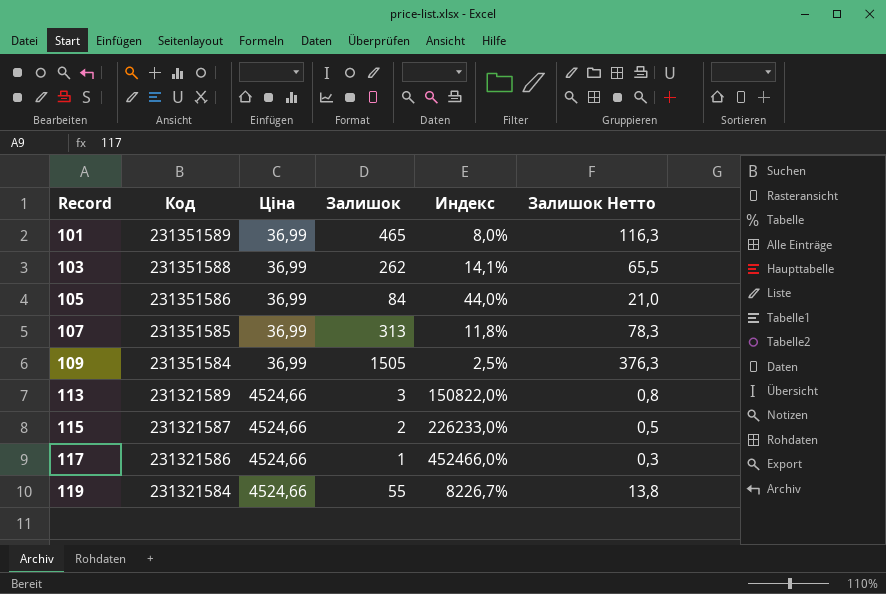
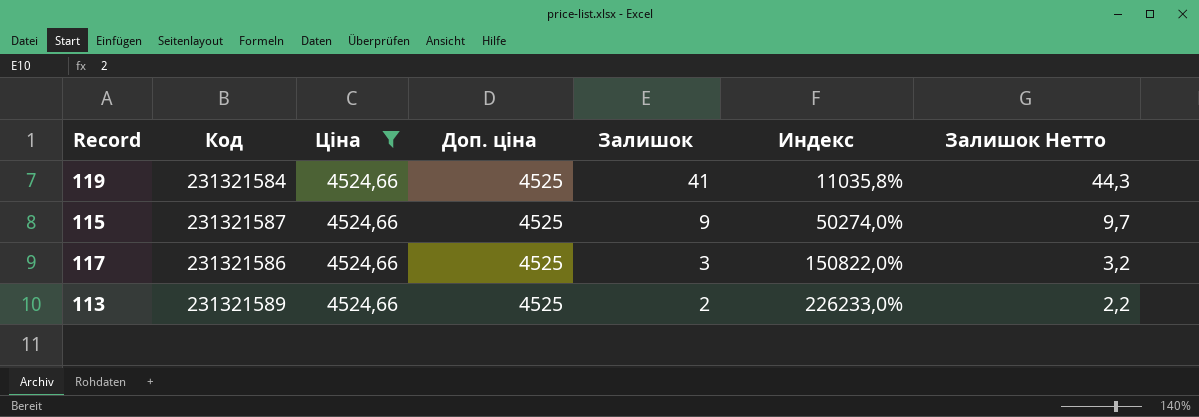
filter: none -> Ціна = 4524,66
row order: Record ascending -> Залишок descending
column Доп. ціна | position: none -> 4
column Залишок Нетто | formula: [Залишок] * 0,25 -> [Залишок] * 1,08
119 | Залишок: 55 -> 41
119 | Индекс: 8226,7% -> 11035,8%
115 | Залишок: 2 -> 9
115 | Индекс: 226233,0% -> 50274,0%
117 | Залишок: 1 -> 3
117 | Индекс: 452466,0% -> 150822,0%
113 | Залишок: 3 -> 2
113 | Индекс: 150822,0% -> 226233,0%

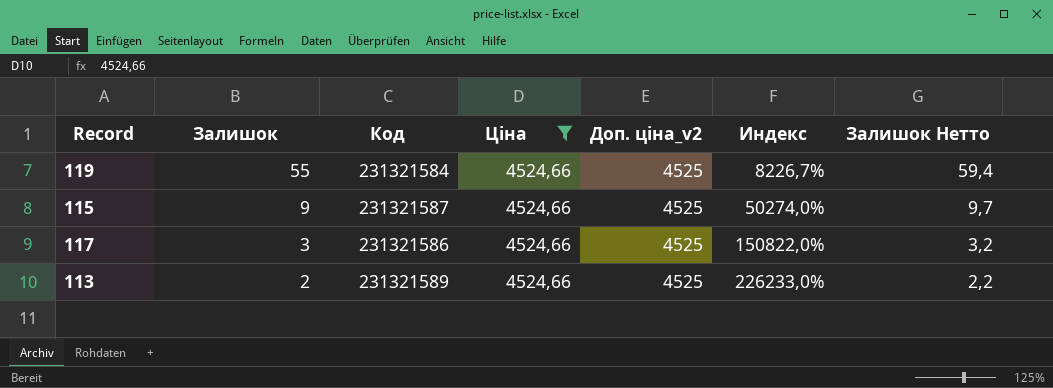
column Залишок | position: 5 -> 2
column name: Доп. ціна -> Доп. ціна_v2
119 | Залишок: 41 -> 55
119 | Индекс: 11035,8% -> 8226,7%
119 | Залишок Нетто: 44,3 -> 59,4

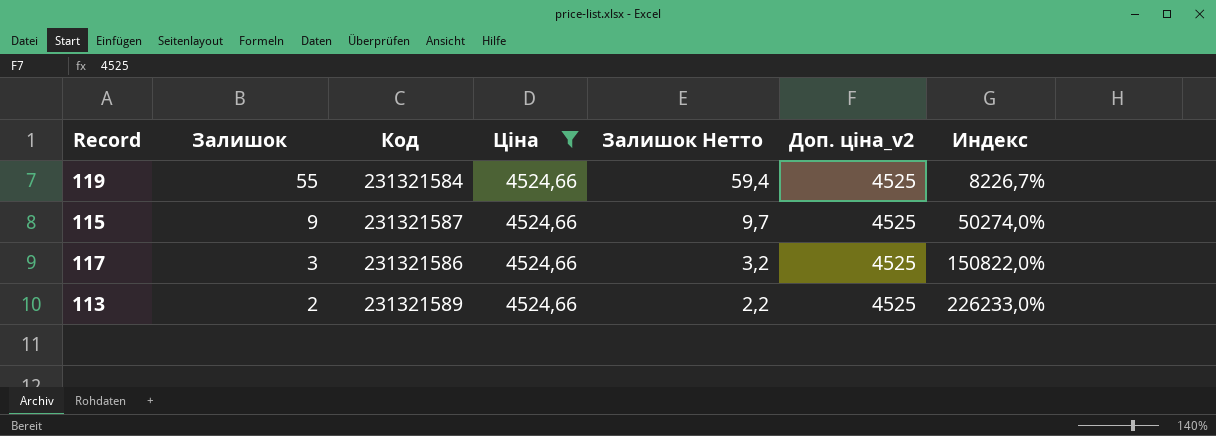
column Залишок Нетто | position: 7 -> 5

